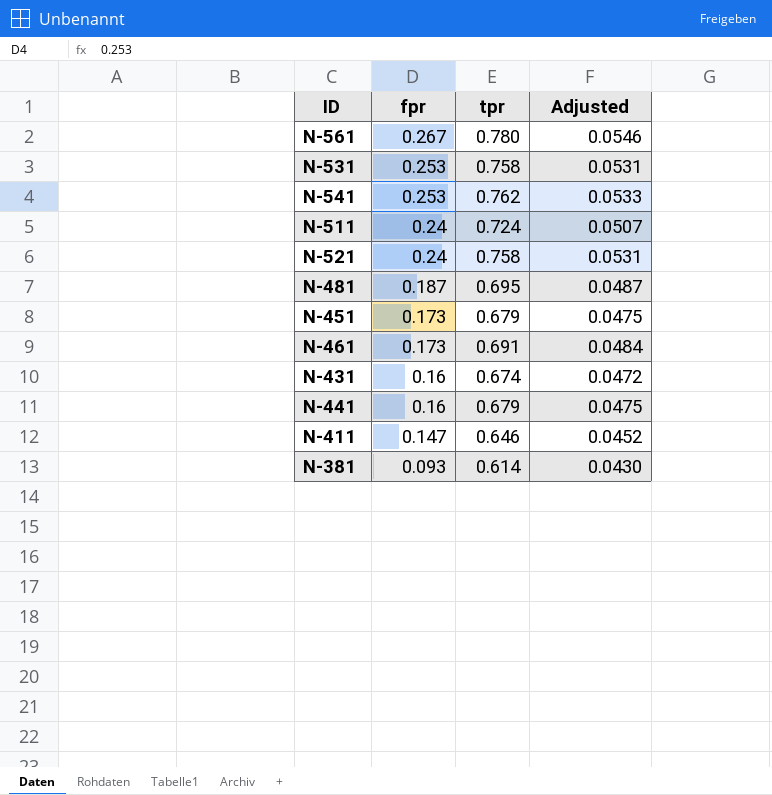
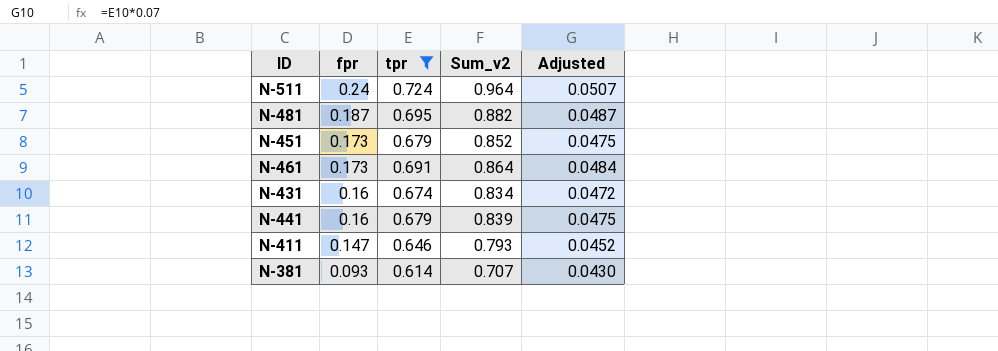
filter: none -> tpr <= 0.724
column Sum_v2 | formula: none -> [fpr] + [tpr]

